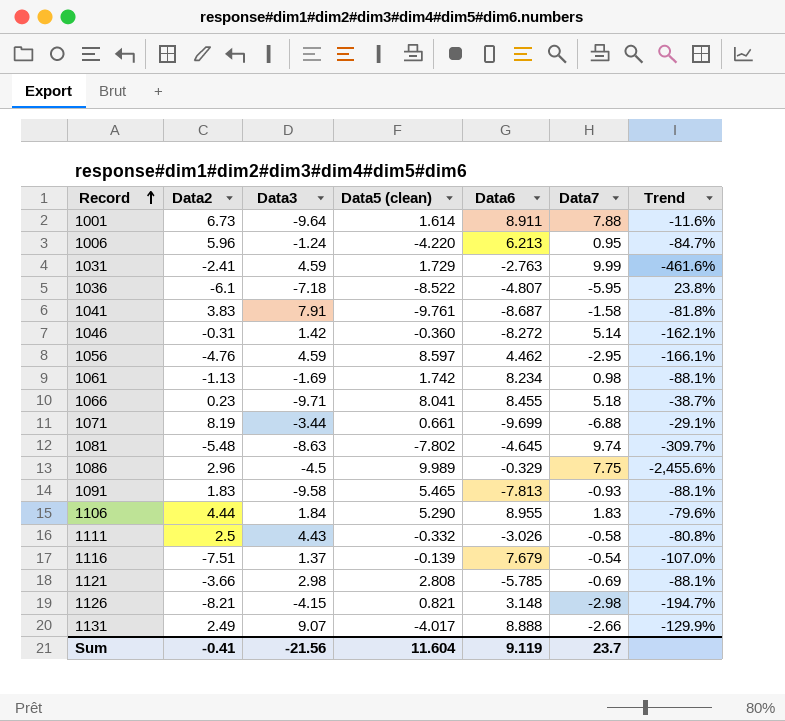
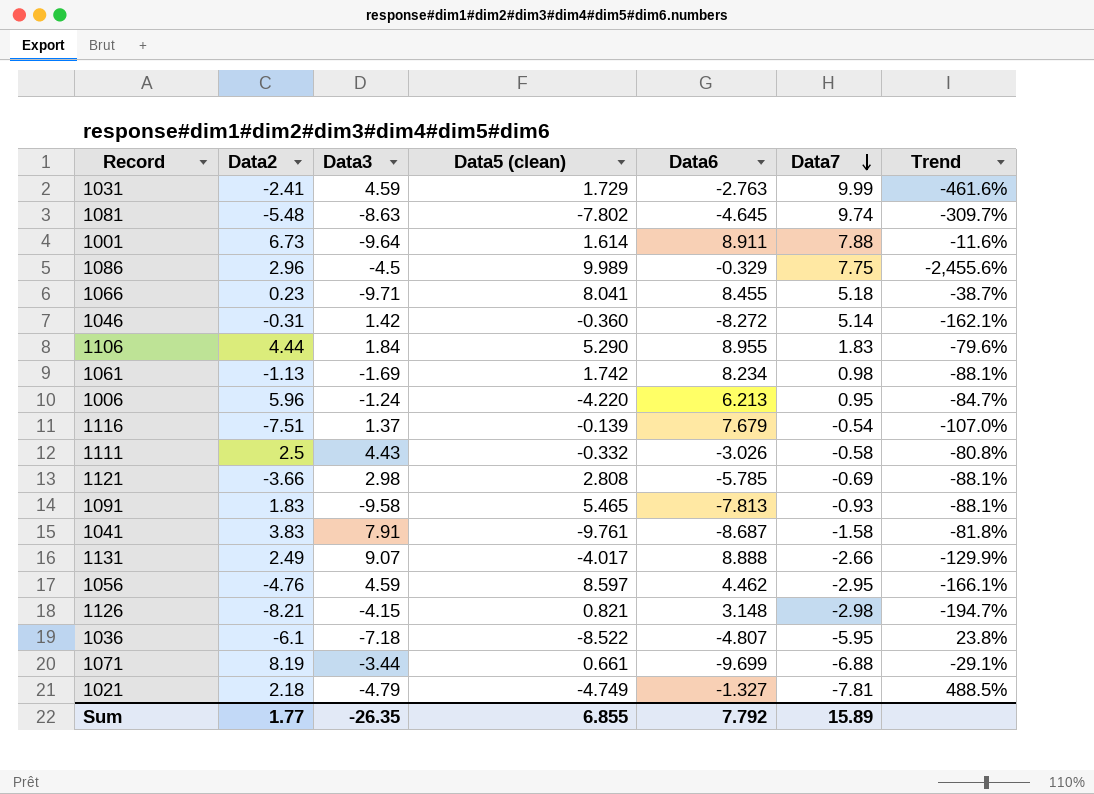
row order: Record ascending -> Data7 descending
row 1021: none -> 2.18 | -4.79 | -4.749 | -1.327 | -7.81 | 488.5%
Sum | Data2: -0.41 -> 1.77
Sum | Data3: -21.56 -> -26.35
Sum | Data5 (clean): 11.604 -> 6.855
Sum | Data6: 9.119 -> 7.792
Sum | Data7: 23.7 -> 15.89

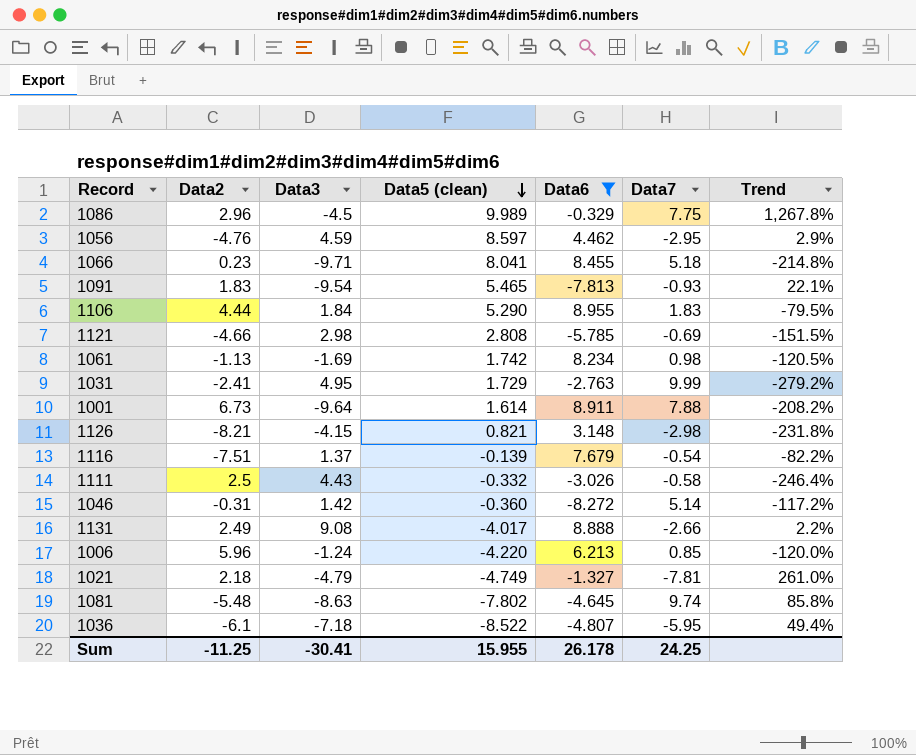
filter: none -> Data6 >= -8.272
row order: Data7 descending -> Data5 (clean) descending
column Trend | formula: ([Data7] - [Data6]) / [Data6] -> ([Data3] - [Data6]) / [Data6]
1091 | Data3: -9.58 -> -9.54
1121 | Data2: -3.66 -> -4.66
1031 | Data3: 4.59 -> 4.95
1131 | Data3: 9.07 -> 9.08
1006 | Data7: 0.95 -> 0.85
Sum | Data2: 1.77 -> -11.25
Sum | Data3: -26.35 -> -30.41
Sum | Data5 (clean): 6.855 -> 15.955
Sum | Data6: 7.792 -> 26.178
Sum | Data7: 15.89 -> 24.25

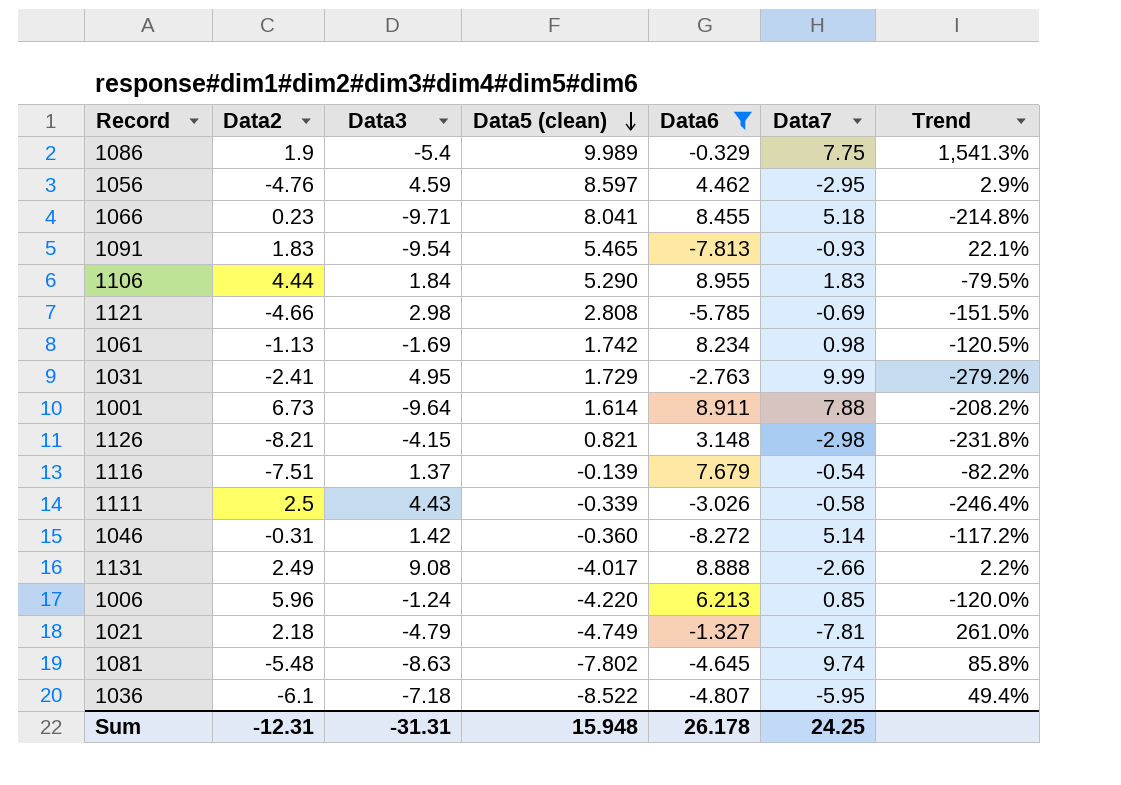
1086 | Data2: 2.96 -> 1.9
1086 | Data3: -4.5 -> -5.4
1086 | Trend: 1,267.8% -> 1,541.3%
1111 | Data5 (clean): -0.332 -> -0.339
Sum | Data2: -11.25 -> -12.31
Sum | Data3: -30.41 -> -31.31
Sum | Data5 (clean): 15.955 -> 15.948

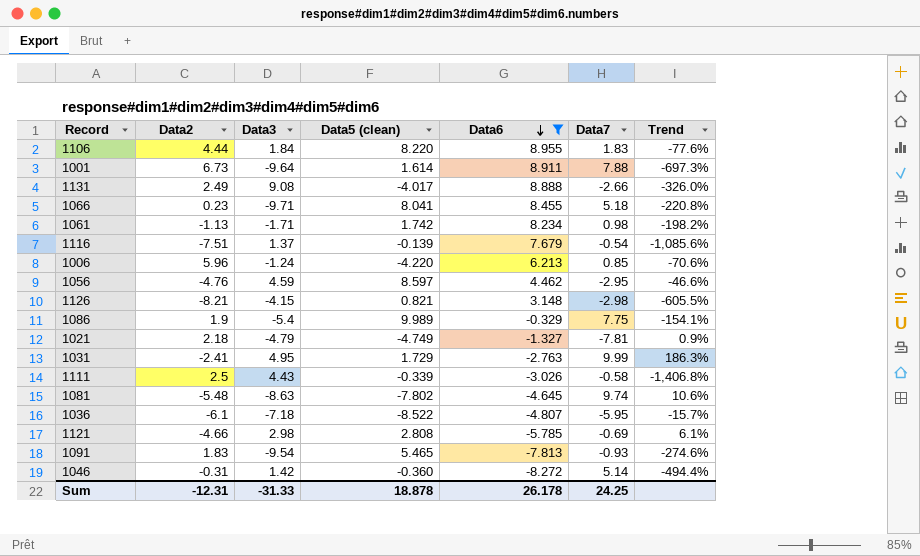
row order: Data5 (clean) descending -> Data6 descending
column Trend | formula: ([Data3] - [Data6]) / [Data6] -> ([Data3] - [Data5 (clean)]) / [Data5 (clean)]
1106 | Data5 (clean): 5.290 -> 8.220
1061 | Data3: -1.69 -> -1.71
Sum | Data3: -31.31 -> -31.33
Sum | Data5 (clean): 15.948 -> 18.878

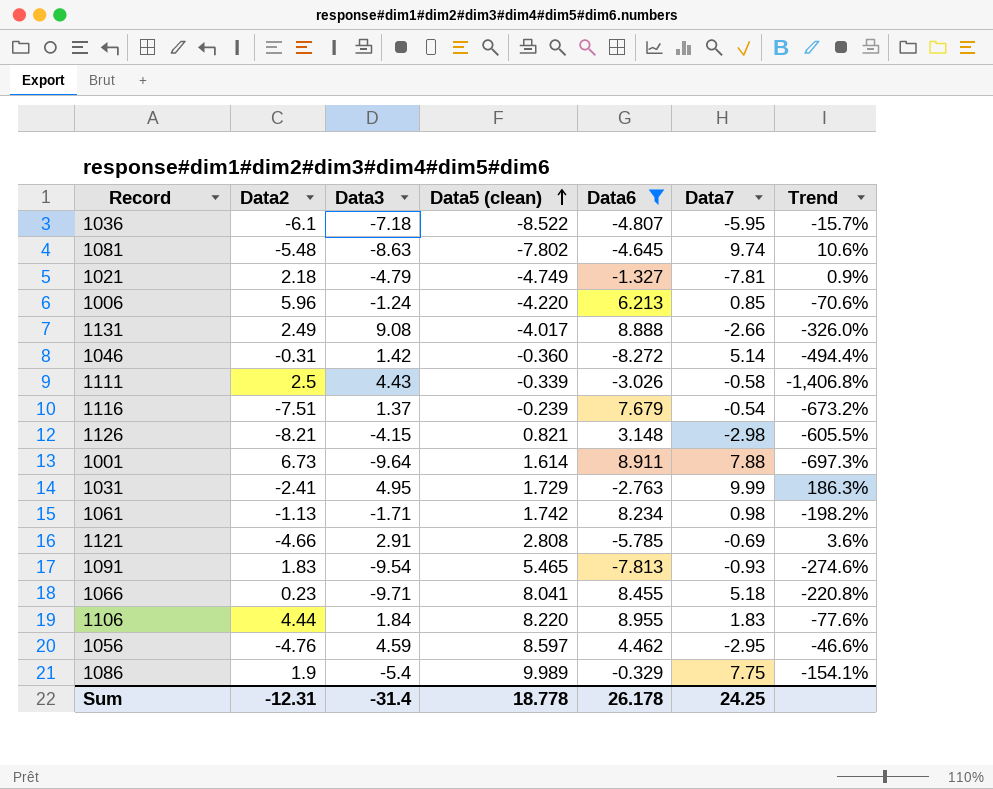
row order: Data6 descending -> Data5 (clean) ascending
1116 | Data5 (clean): -0.139 -> -0.239
1116 | Trend: -1,085.6% -> -673.2%
1121 | Data3: 2.98 -> 2.91
1121 | Trend: 6.1% -> 3.6%
Sum | Data3: -31.33 -> -31.4
Sum | Data5 (clean): 18.878 -> 18.778

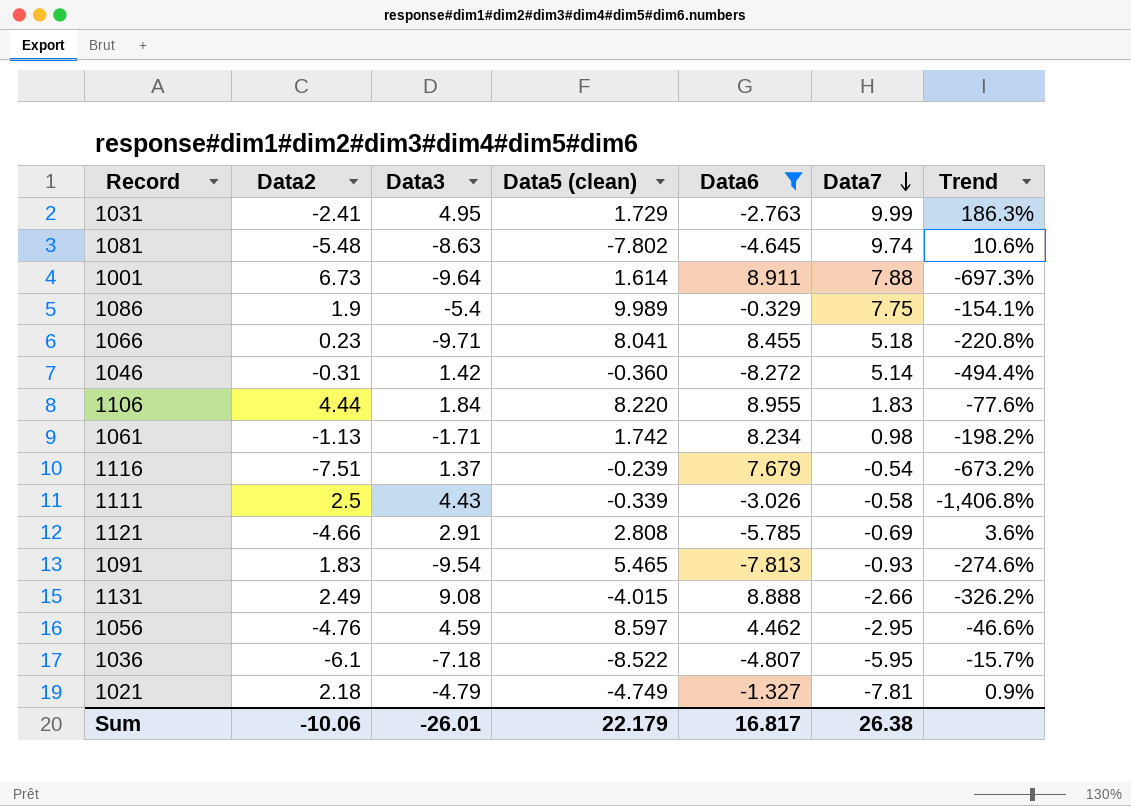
row order: Data5 (clean) ascending -> Data7 descending
row 1006: 5.96 | -1.24 | -4.220 | 6.213 | 0.85 | -70.6% -> none
row 1126: -8.21 | -4.15 | 0.821 | 3.148 | -2.98 | -605.5% -> none
1131 | Data5 (clean): -4.017 -> -4.015
1131 | Trend: -326.0% -> -326.2%
Sum | Data2: -12.31 -> -10.06
Sum | Data3: -31.4 -> -26.01
Sum | Data5 (clean): 18.778 -> 22.179
Sum | Data6: 26.178 -> 16.817
Sum | Data7: 24.25 -> 26.38

